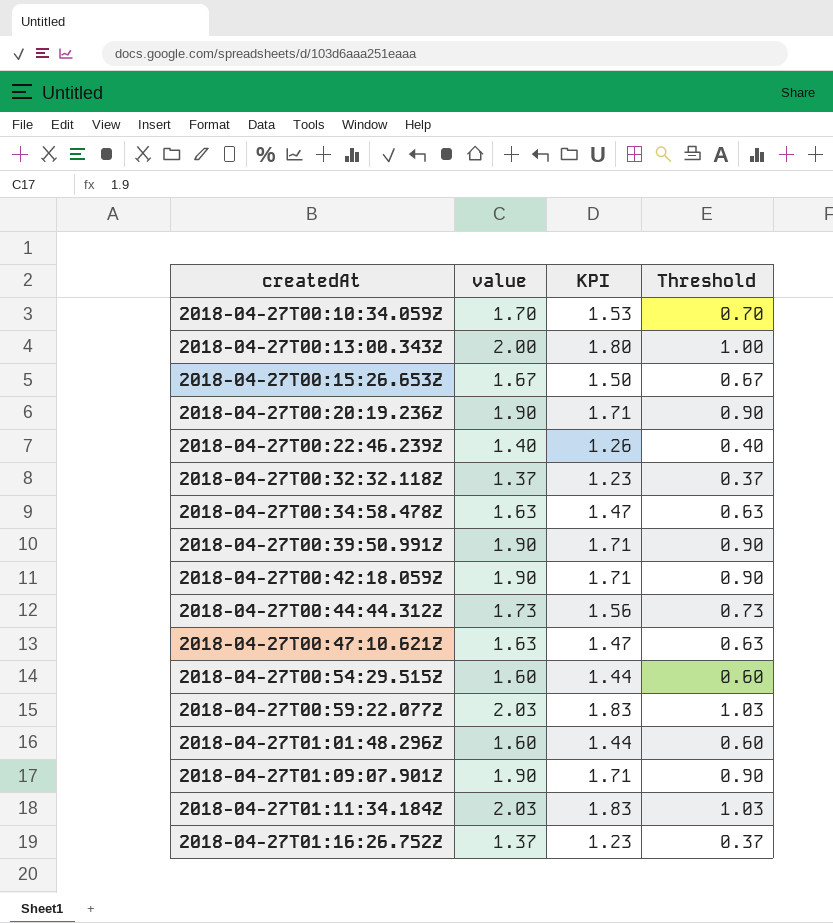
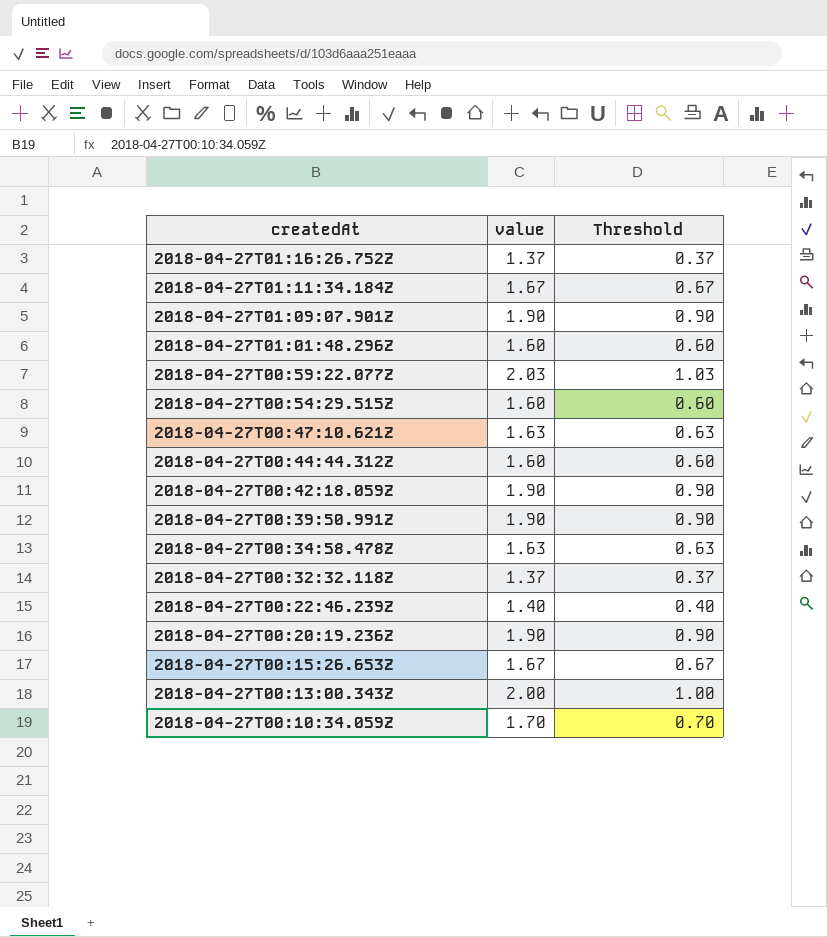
row order: createdAt ascending -> createdAt descending
column KPI | formula: [value] * 0.9 -> none
2018-04-27T01:11:34.184Z | value: 2.03 -> 1.67
2018-04-27T01:11:34.184Z | Threshold: 1.03 -> 0.67
2018-04-27T00:44:44.312Z | value: 1.73 -> 1.60
2018-04-27T00:44:44.312Z | Threshold: 0.73 -> 0.60

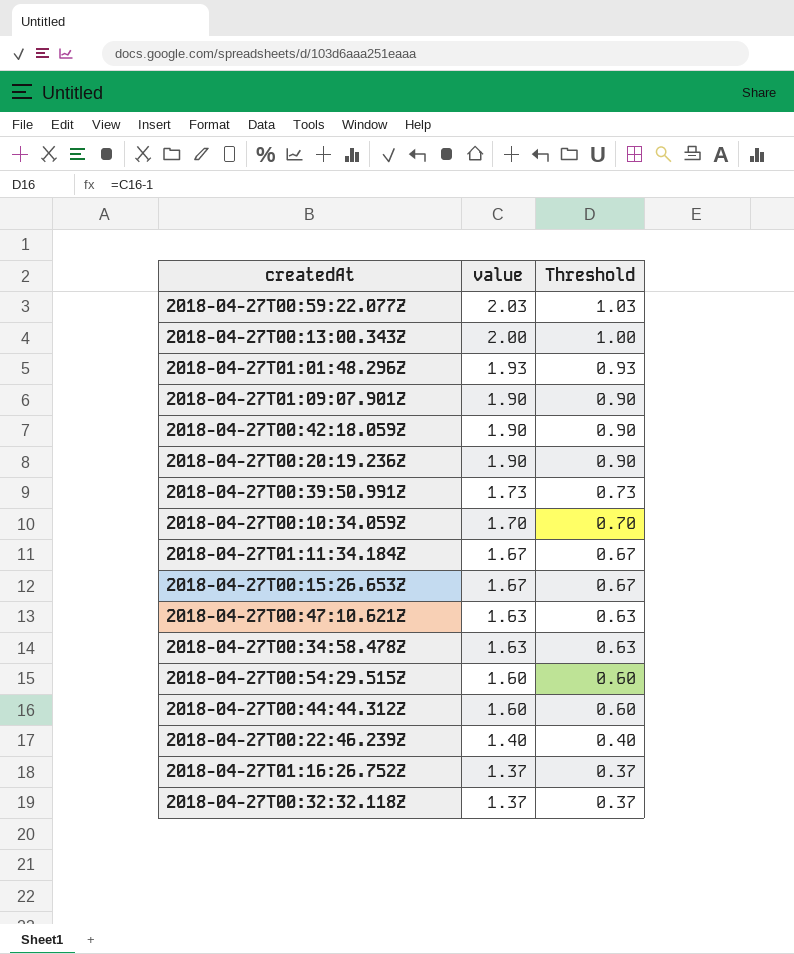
row order: createdAt descending -> value descending
2018-04-27T01:01:48.296Z | value: 1.60 -> 1.93
2018-04-27T01:01:48.296Z | Threshold: 0.60 -> 0.93
2018-04-27T00:39:50.991Z | value: 1.90 -> 1.73
2018-04-27T00:39:50.991Z | Threshold: 0.90 -> 0.73

